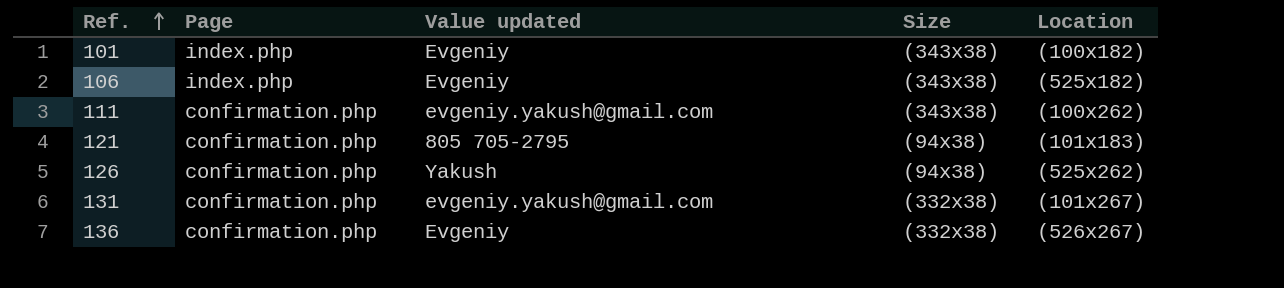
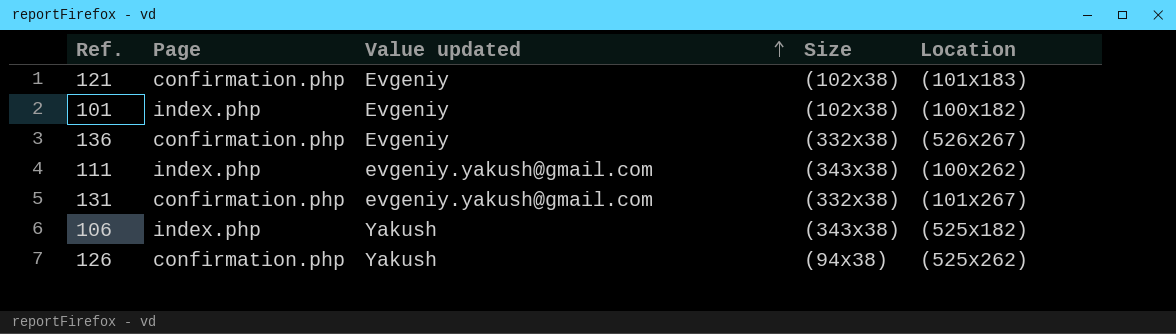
row order: Ref. ascending -> Value updated ascending
121 | Value updated: 805 705-2795 -> Evgeniy
121 | Size: (94x38) -> (102x38)
101 | Size: (343x38) -> (102x38)
111 | Page: confirmation.php -> index.php
106 | Value updated: Evgeniy -> Yakush

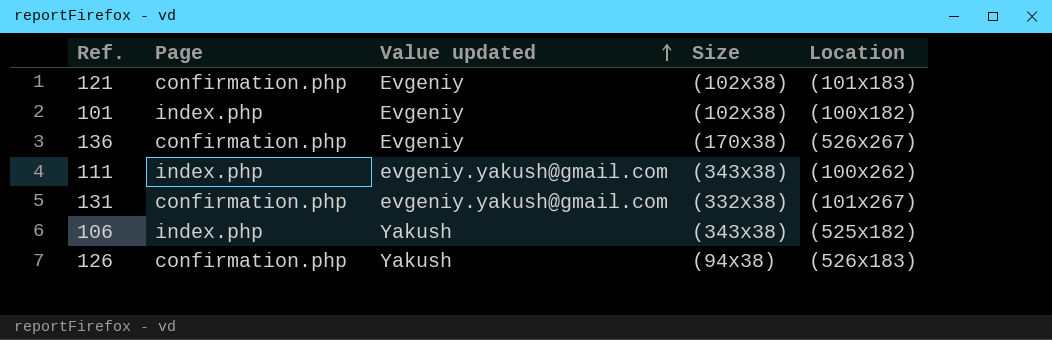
136 | Size: (332x38) -> (170x38)
126 | Location: (525x262) -> (526x183)

